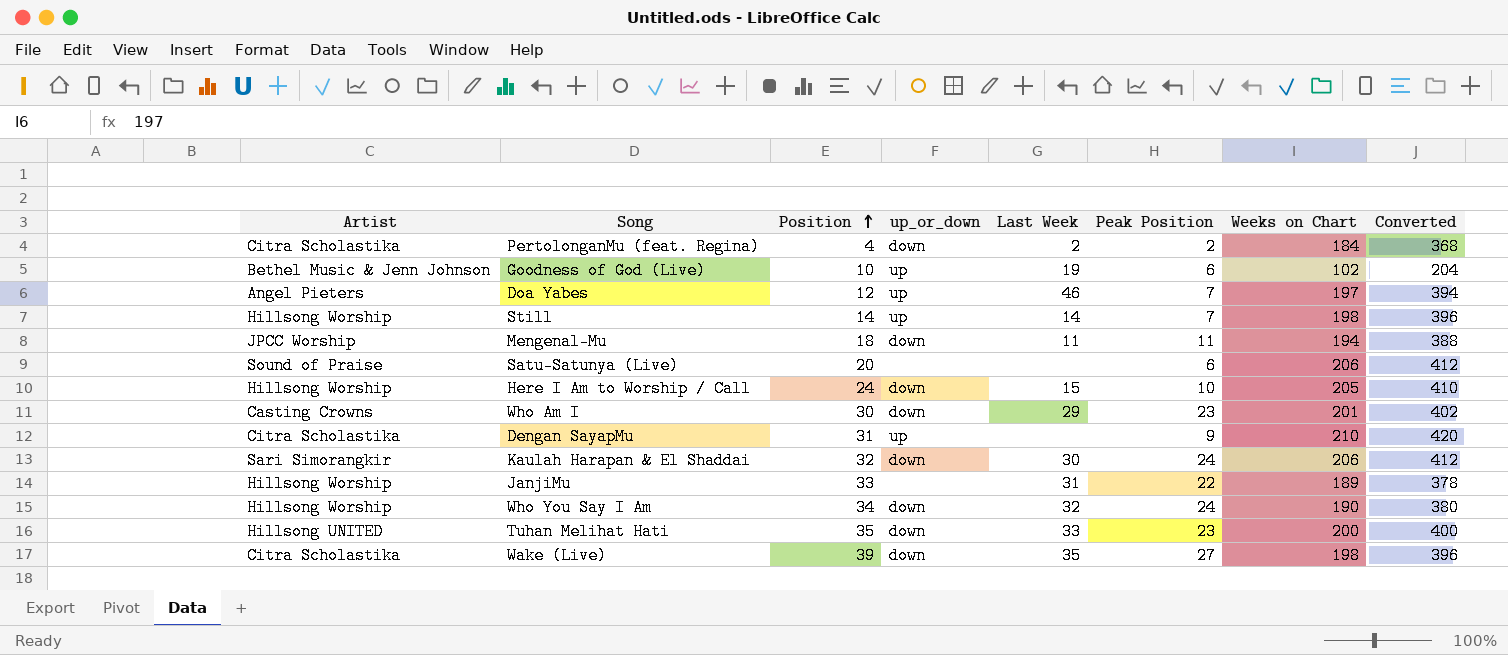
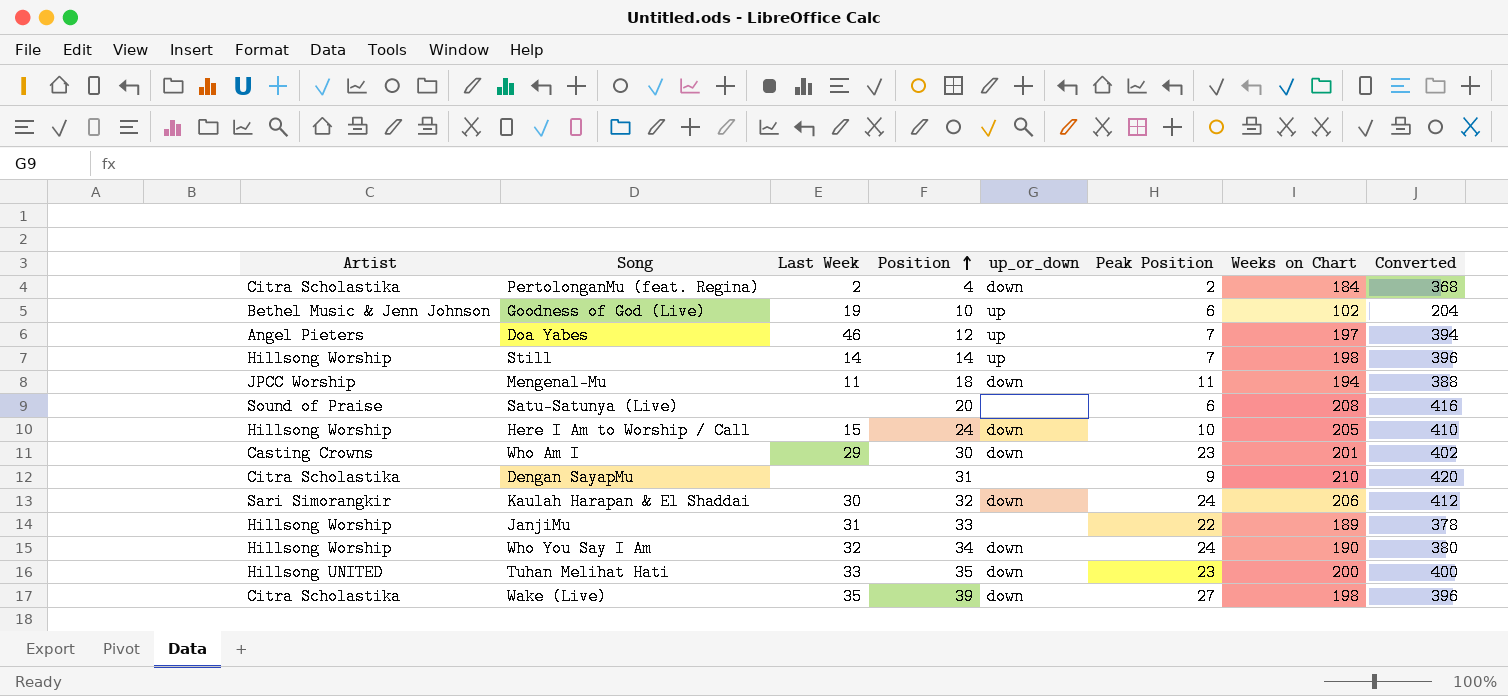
column Last Week | position: 5 -> 3
Satu-Satunya (Live) | Weeks on Chart: 206 -> 208
Satu-Satunya (Live) | Converted: 412 -> 416
Dengan SayapMu | up_or_down: up -> none

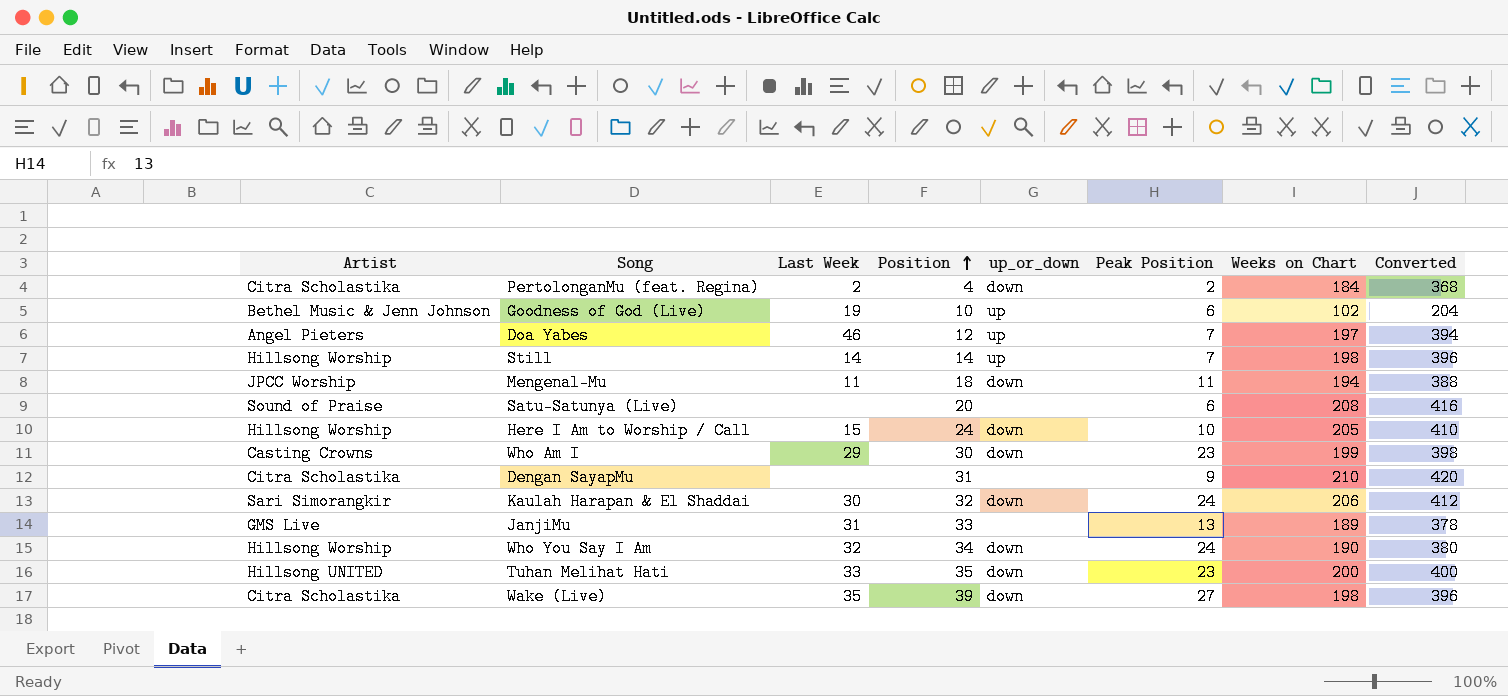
Who Am I | Weeks on Chart: 201 -> 199
Who Am I | Converted: 402 -> 398
JanjiMu | Artist: Hillsong Worship -> GMS Live
JanjiMu | Peak Position: 22 -> 13

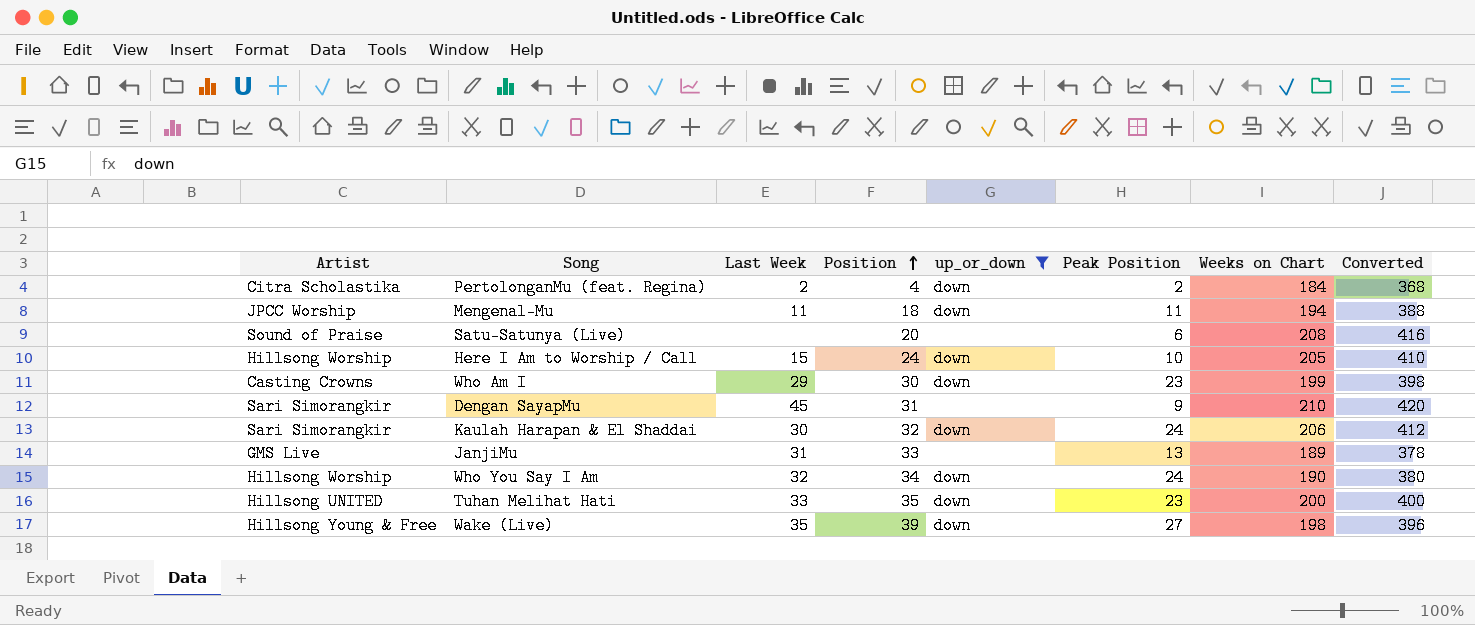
filter: none -> up_or_down != up
Dengan SayapMu | Artist: Citra Scholastika -> Sari Simorangkir
Dengan SayapMu | Last Week: none -> 45
Wake (Live) | Artist: Citra Scholastika -> Hillsong Young & Free

